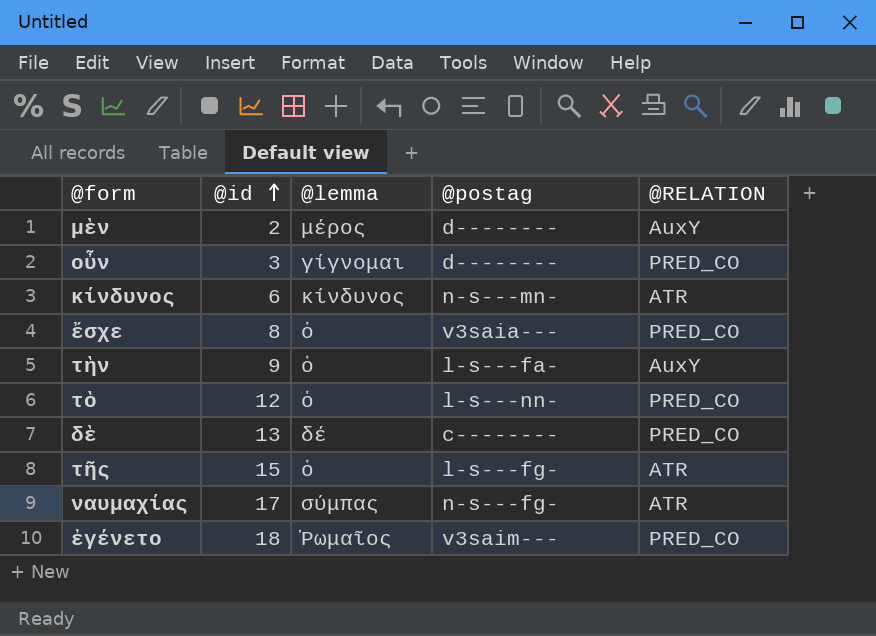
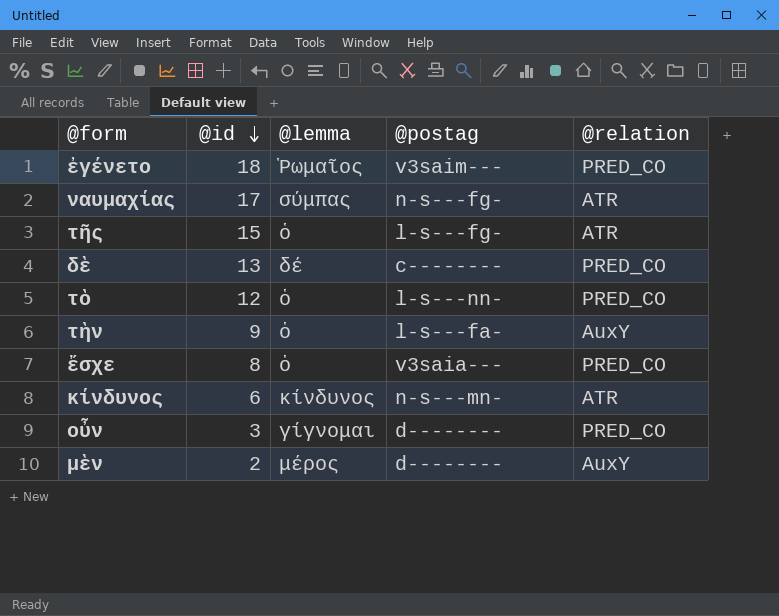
row order: @id ascending -> @id descending
column name: @RELATION -> @relation

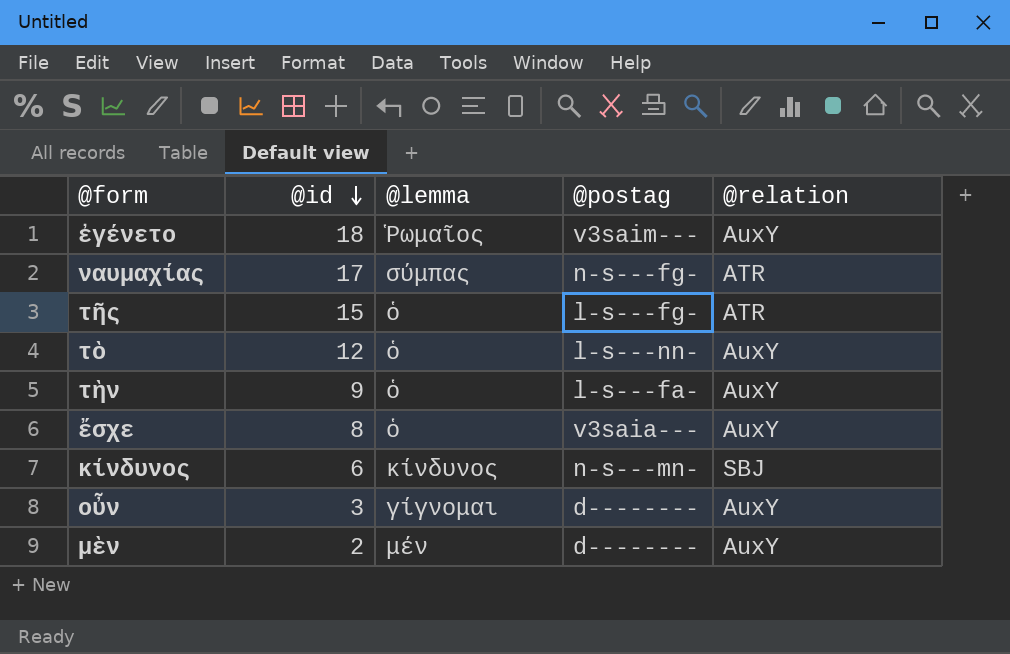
row δὲ: 13 | δέ | c-------- | PRED_CO -> none
ἐγένετο | @relation: PRED_CO -> AuxY
τὸ | @relation: PRED_CO -> AuxY
ἔσχε | @relation: PRED_CO -> AuxY
κίνδυνος | @relation: ATR -> SBJ
οὖν | @relation: PRED_CO -> AuxY
μὲν | @lemma: μέρος -> μέν

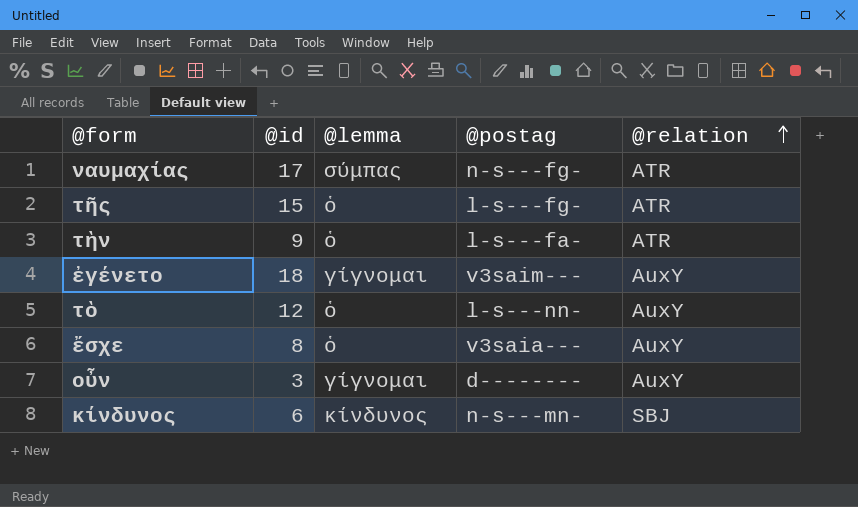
row order: @id descending -> @relation ascending
row μὲν: 2 | μέν | d-------- | AuxY -> none
τὴν | @relation: AuxY -> ATR
ἐγένετο | @lemma: Ῥωμαῖος -> γίγνομαι

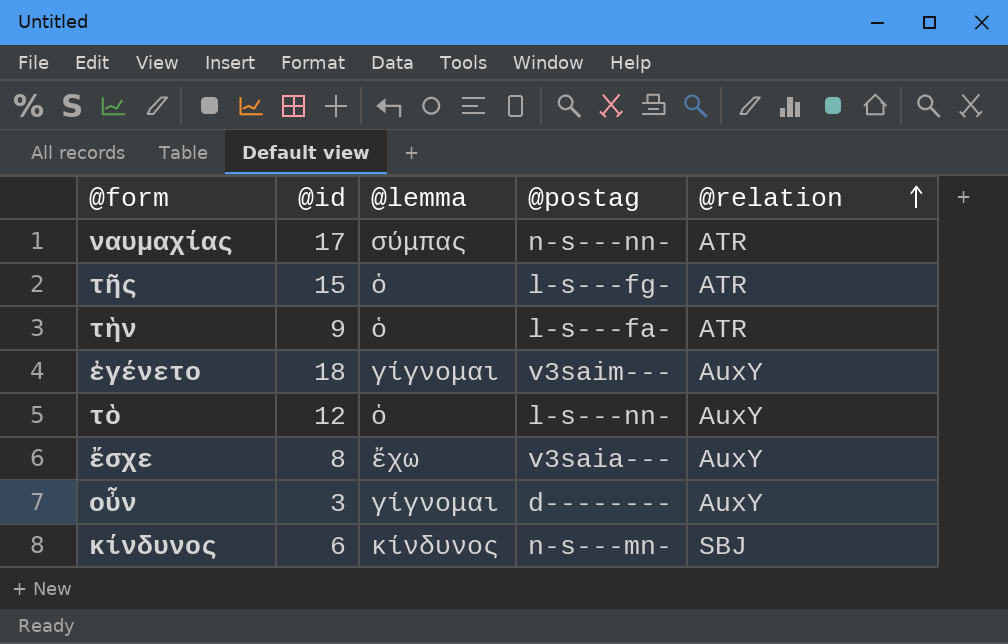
ναυμαχίας | @postag: n-s---fg- -> n-s---nn-
ἔσχε | @lemma: ὁ -> ἔχω

